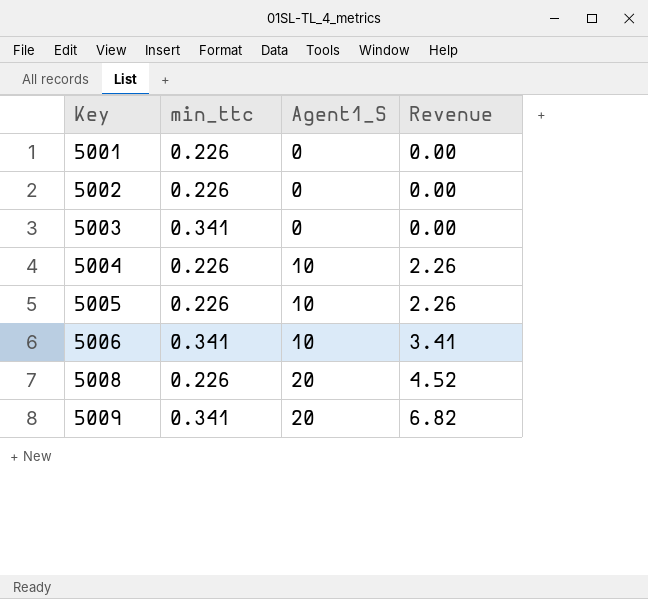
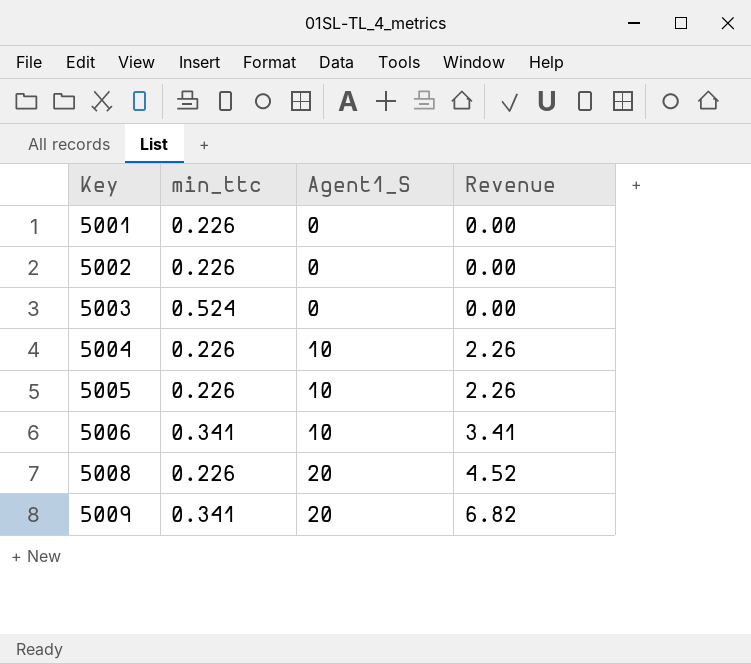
5003 | min_ttc: 0.341 -> 0.524

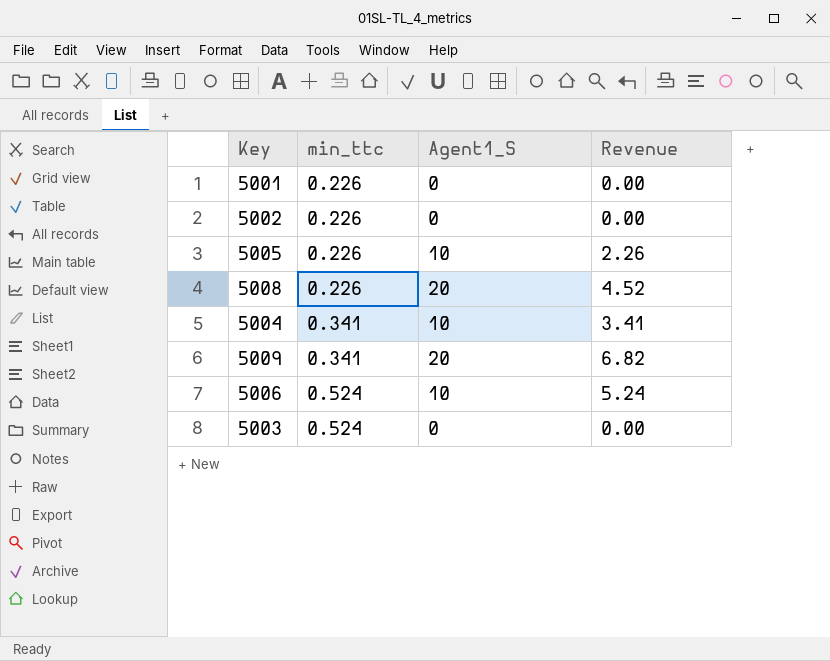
row order: Key ascending -> min_ttc ascending
5004 | min_ttc: 0.226 -> 0.341
5004 | Revenue: 2.26 -> 3.41
5006 | min_ttc: 0.341 -> 0.524
5006 | Revenue: 3.41 -> 5.24

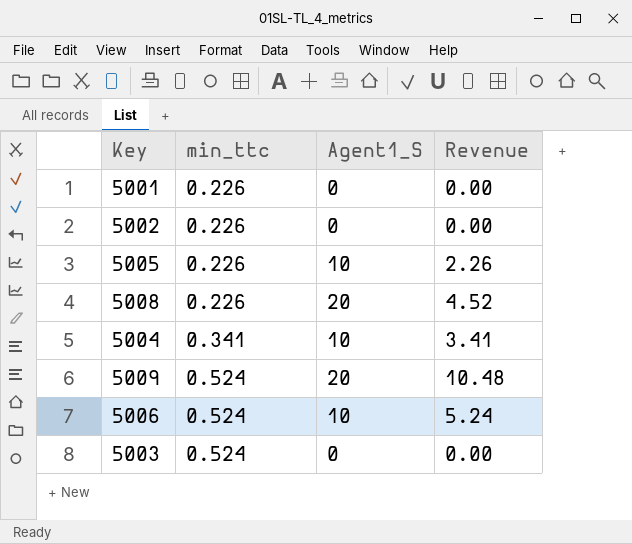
5009 | min_ttc: 0.341 -> 0.524
5009 | Revenue: 6.82 -> 10.48

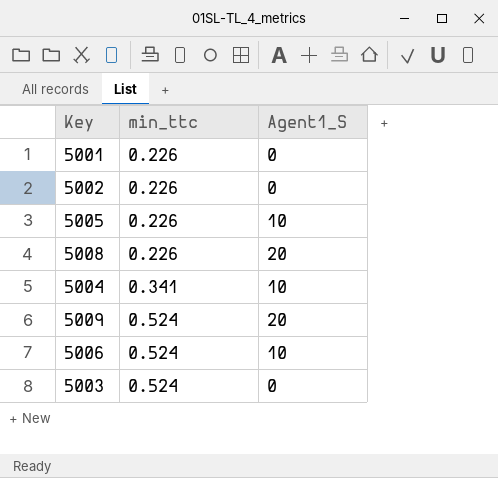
column Revenue | formula: [min_ttc] * [Agent1_S] -> none

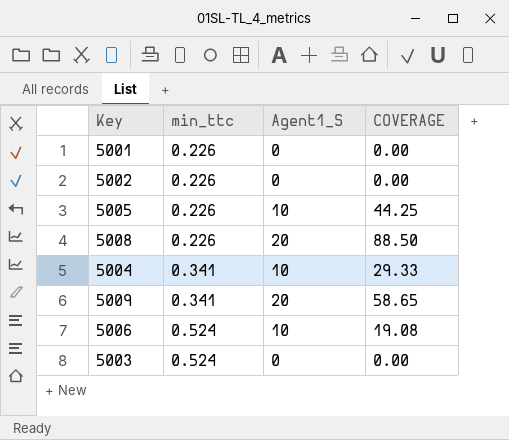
column COVERAGE | formula: none -> [Agent1_S] / [min_ttc]
5009 | min_ttc: 0.524 -> 0.341

